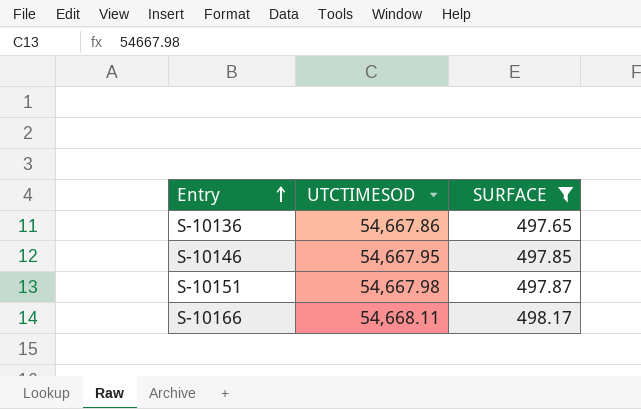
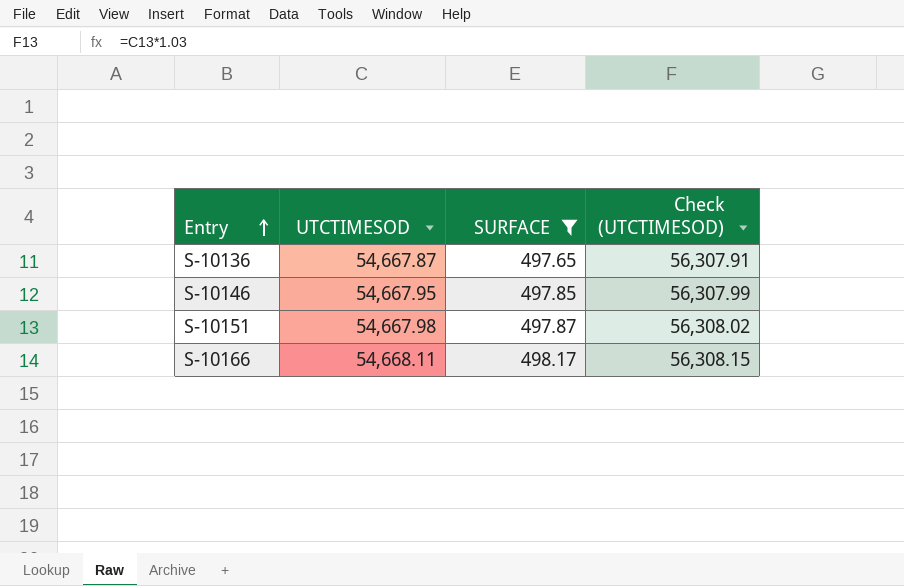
column Check (UTCTIMESOD) | formula: none -> [UTCTIMESOD] * 1.03
S-10136 | UTCTIMESOD: 54,667.86 -> 54,667.87

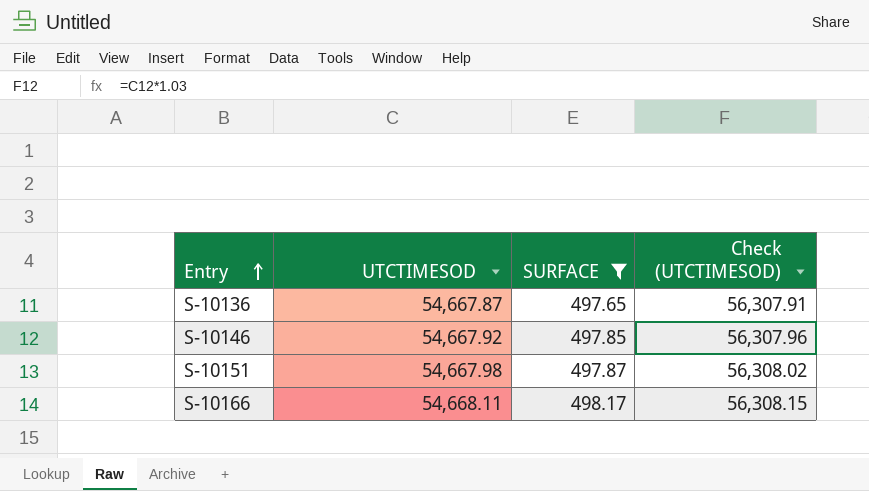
S-10146 | UTCTIMESOD: 54,667.95 -> 54,667.92
S-10146 | Check (UTCTIMESOD): 56,307.99 -> 56,307.96

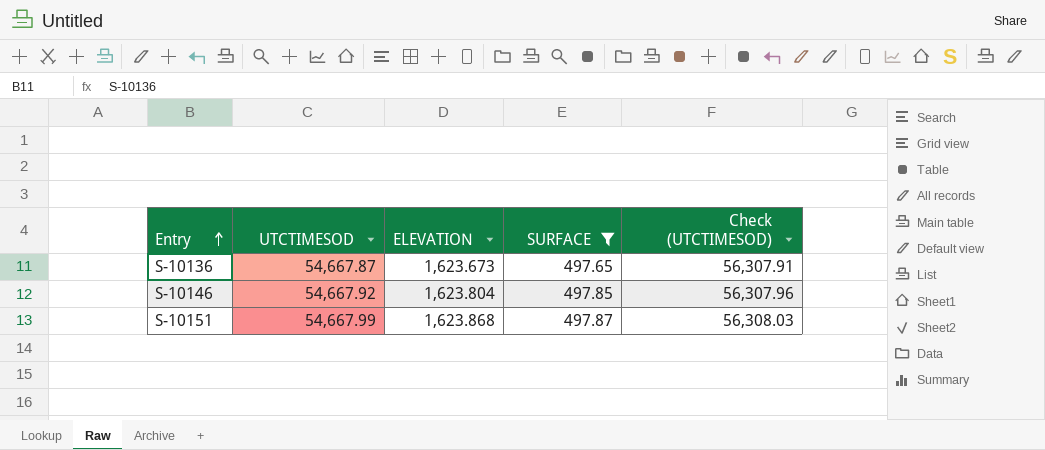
column ELEVATION | position: none -> 3
row S-10166: 54,668.11 | 498.17 | 56,308.15 -> none
S-10151 | UTCTIMESOD: 54,667.98 -> 54,667.99
S-10151 | Check (UTCTIMESOD): 56,308.02 -> 56,308.03

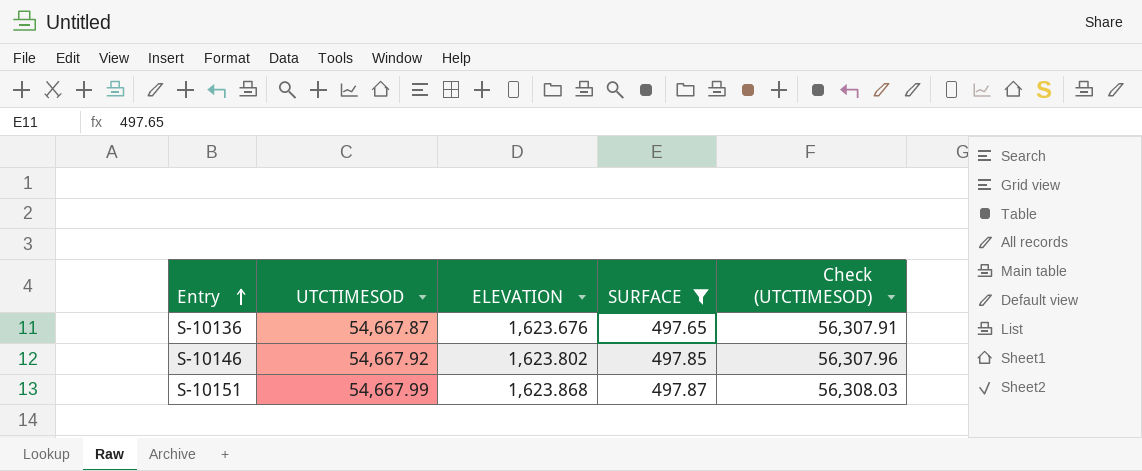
S-10136 | ELEVATION: 1,623.673 -> 1,623.676
S-10146 | ELEVATION: 1,623.804 -> 1,623.802

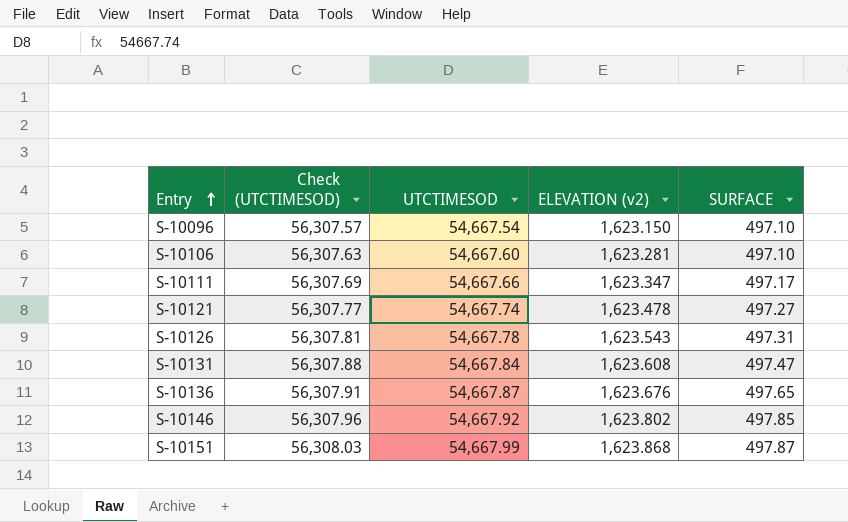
filter: SURFACE >= 497.65 -> none
column Check (UTCTIMESOD) | position: 5 -> 2
column name: ELEVATION -> ELEVATION (v2)

